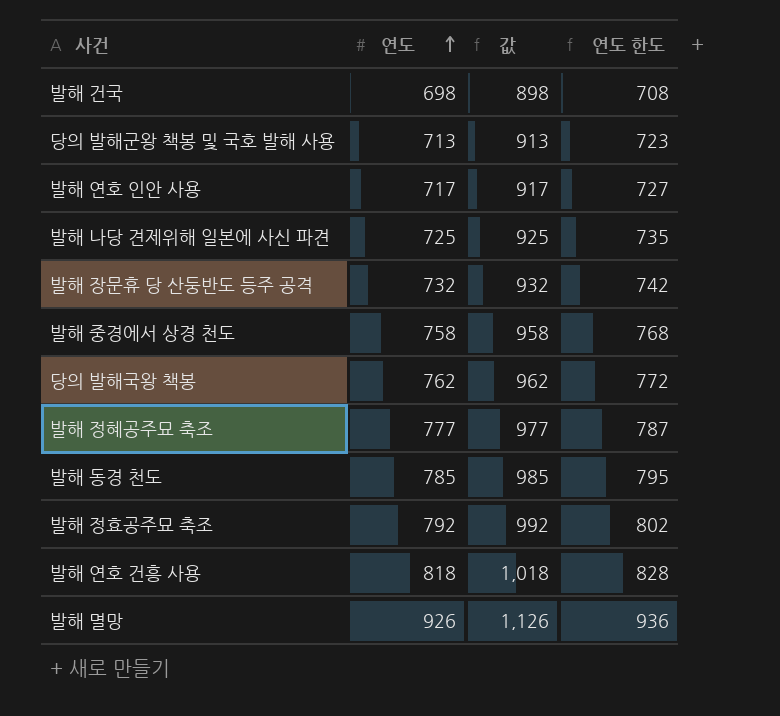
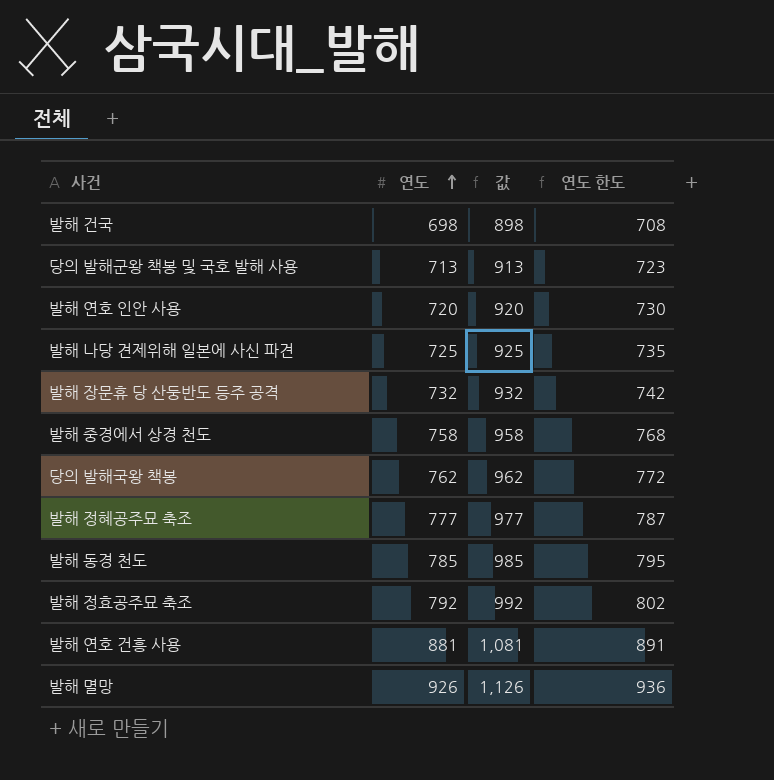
발해 연호 인안 사용 | 연도: 717 -> 720
발해 연호 인안 사용 | 값: 917 -> 920
발해 연호 인안 사용 | 연도 한도: 727 -> 730
발해 연호 건흥 사용 | 연도: 818 -> 881
발해 연호 건흥 사용 | 값: 1,018 -> 1,081
발해 연호 건흥 사용 | 연도 한도: 828 -> 891

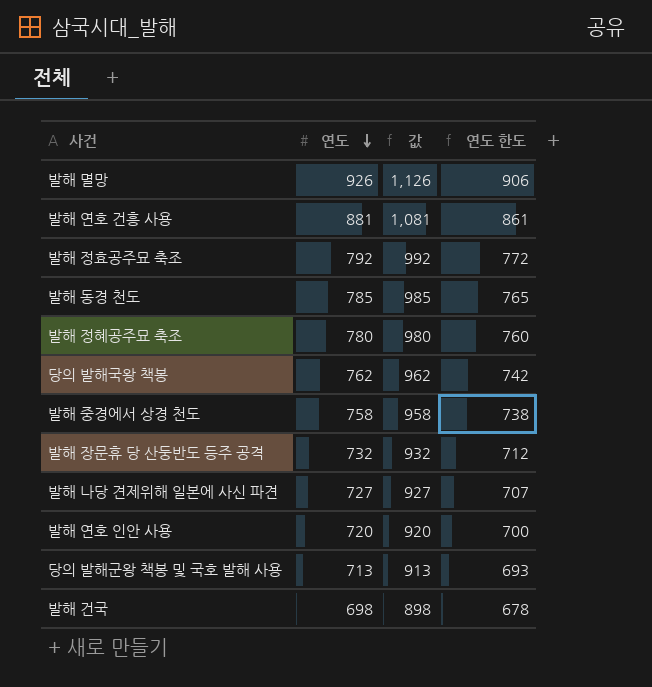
row order: 연도 ascending -> 연도 descending
column 연도 한도 | formula: [연도] + 10 -> [연도] - 20
발해 정혜공주묘 축조 | 연도: 777 -> 780
발해 정혜공주묘 축조 | 값: 977 -> 980
발해 나당 견제위해 일본에 사신 파견 | 연도: 725 -> 727
발해 나당 견제위해 일본에 사신 파견 | 값: 925 -> 927

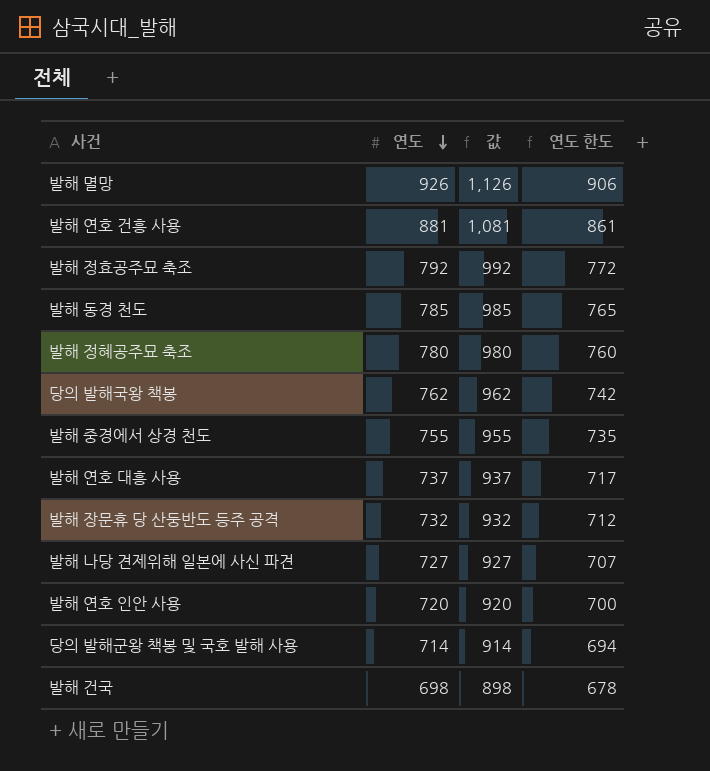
발해 중경에서 상경 천도 | 연도: 758 -> 755
발해 중경에서 상경 천도 | 값: 958 -> 955
발해 중경에서 상경 천도 | 연도 한도: 738 -> 735
row 발해 연호 대흥 사용: none -> 737 | 937 | 717
당의 발해군왕 책봉 및 국호 발해 사용 | 연도: 713 -> 714
당의 발해군왕 책봉 및 국호 발해 사용 | 값: 913 -> 914
당의 발해군왕 책봉 및 국호 발해 사용 | 연도 한도: 693 -> 694

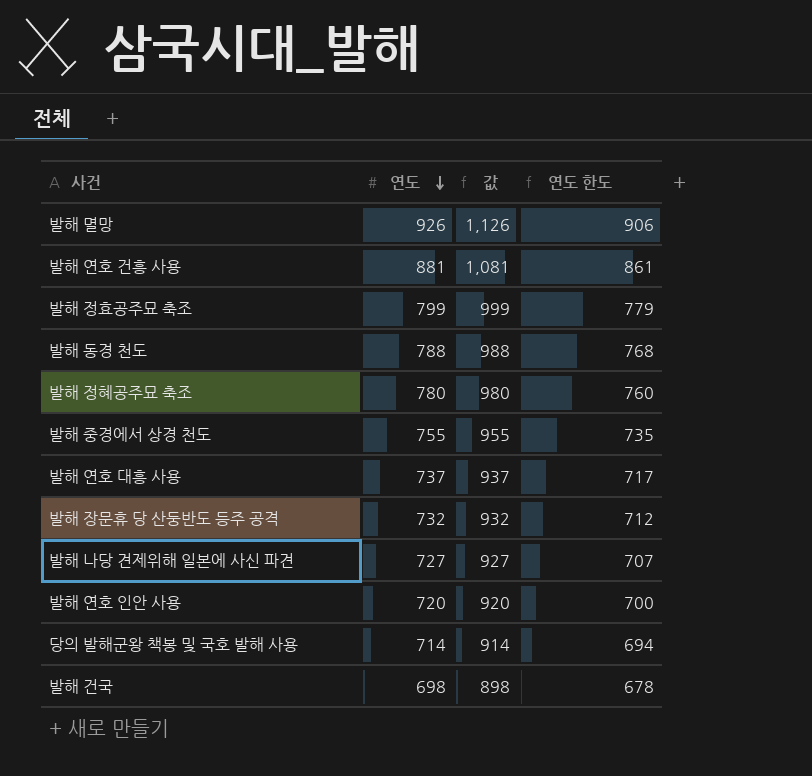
row 당의 발해국왕 책봉: 762 | 962 | 742 -> none
발해 정효공주묘 축조 | 연도: 792 -> 799
발해 정효공주묘 축조 | 값: 992 -> 999
발해 정효공주묘 축조 | 연도 한도: 772 -> 779
발해 동경 천도 | 연도: 785 -> 788
발해 동경 천도 | 값: 985 -> 988
발해 동경 천도 | 연도 한도: 765 -> 768

